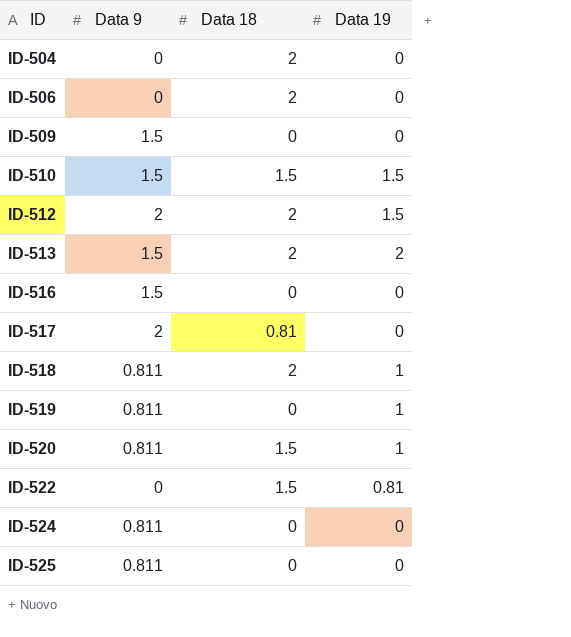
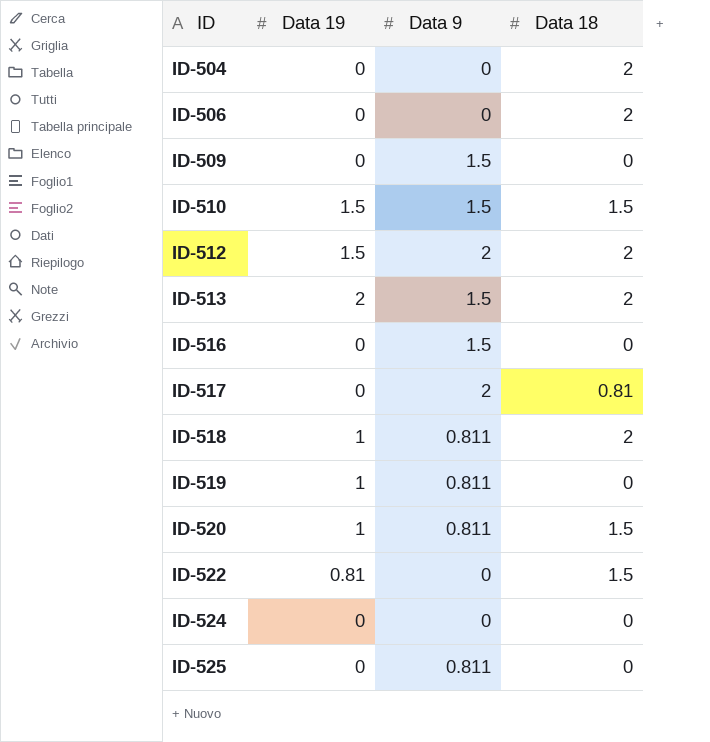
column Data 19 | position: 4 -> 2
ID-524 | Data 9: 0.811 -> 0

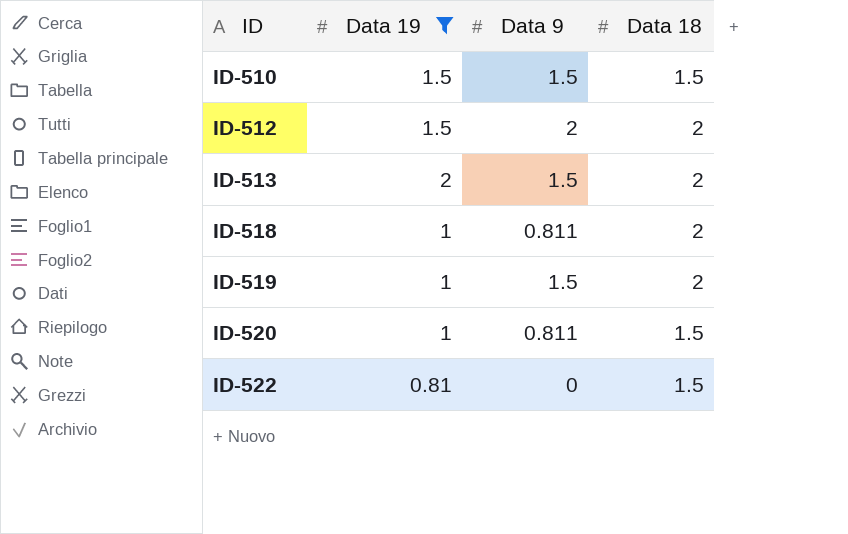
filter: none -> Data 19 != 0
ID-519 | Data 9: 0.811 -> 1.5
ID-519 | Data 18: 0 -> 2

